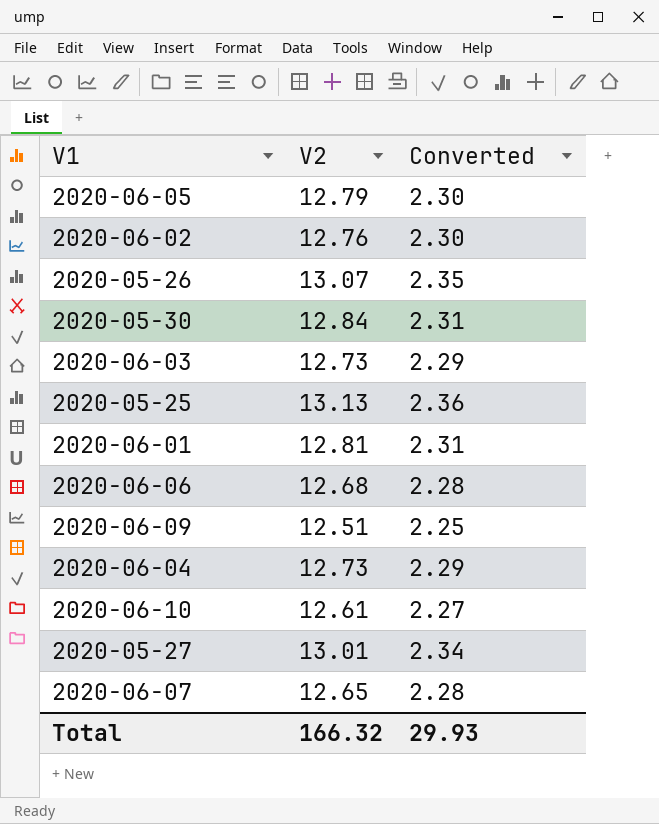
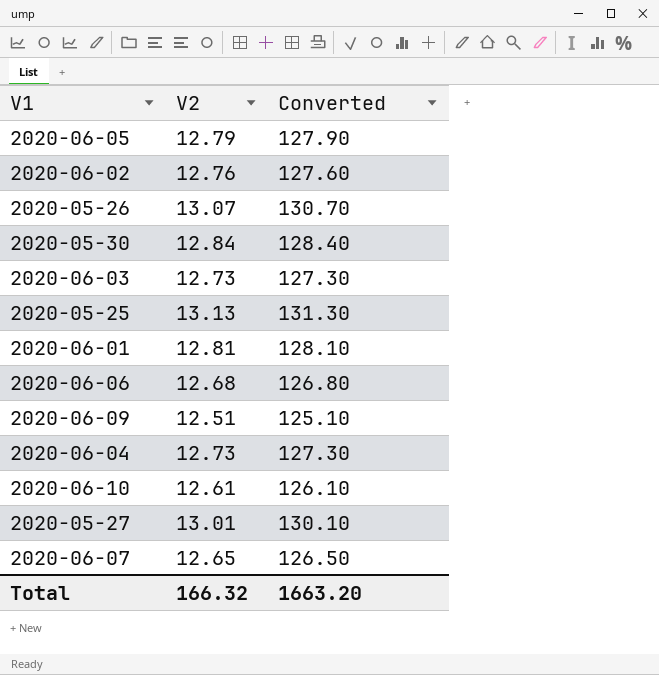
column Converted | formula: [V2] * 0.18 -> [V2] * 10
Total | Converted: 29.93 -> 1663.20

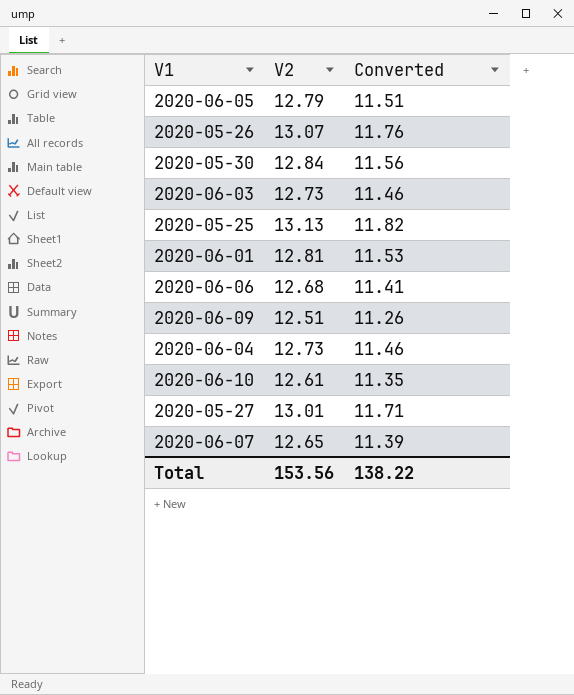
column Converted | formula: [V2] * 10 -> [V2] * 0.9
row 2020-06-02: 12.76 | 127.60 -> none
Total | V2: 166.32 -> 153.56
Total | Converted: 1663.20 -> 138.22

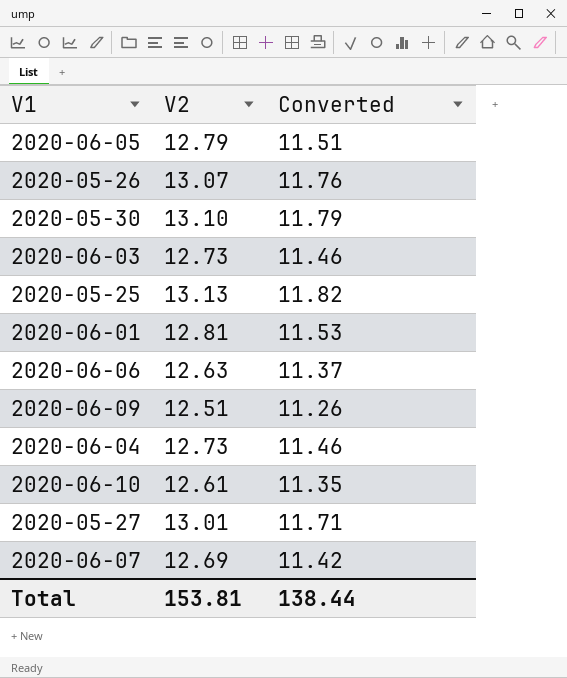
2020-05-30 | V2: 12.84 -> 13.10
2020-05-30 | Converted: 11.56 -> 11.79
2020-06-06 | V2: 12.68 -> 12.63
2020-06-06 | Converted: 11.41 -> 11.37
2020-06-07 | V2: 12.65 -> 12.69
2020-06-07 | Converted: 11.39 -> 11.42
Total | V2: 153.56 -> 153.81
Total | Converted: 138.22 -> 138.44

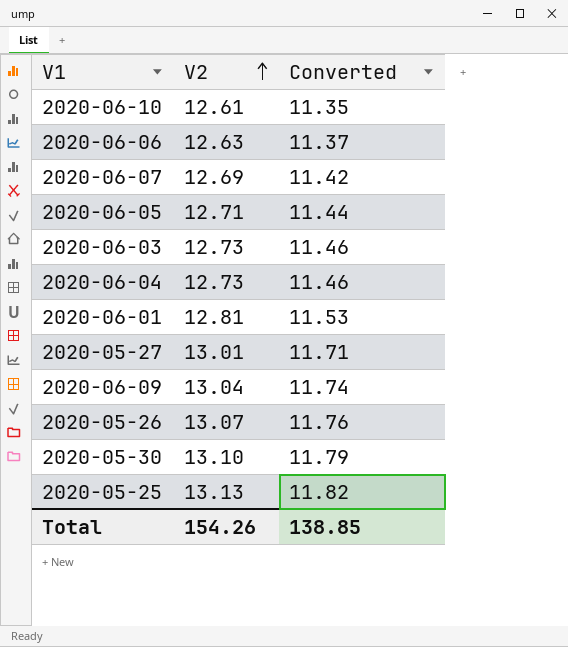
row order: none -> V2 ascending
2020-06-05 | V2: 12.79 -> 12.71
2020-06-05 | Converted: 11.51 -> 11.44
2020-06-09 | V2: 12.51 -> 13.04
2020-06-09 | Converted: 11.26 -> 11.74
Total | V2: 153.81 -> 154.26
Total | Converted: 138.44 -> 138.85

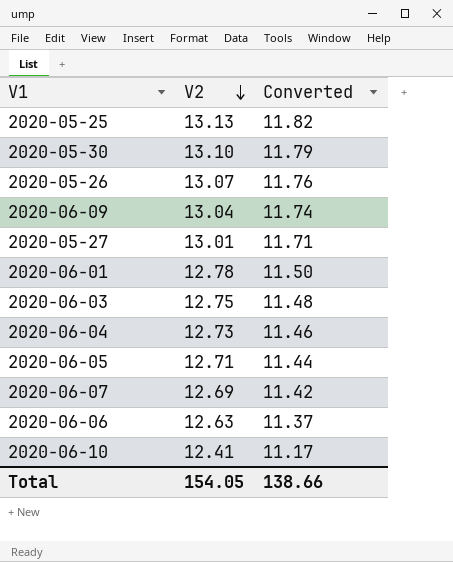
row order: V2 ascending -> V2 descending
2020-06-01 | V2: 12.81 -> 12.78
2020-06-01 | Converted: 11.53 -> 11.50
2020-06-03 | V2: 12.73 -> 12.75
2020-06-03 | Converted: 11.46 -> 11.48
2020-06-10 | V2: 12.61 -> 12.41
2020-06-10 | Converted: 11.35 -> 11.17
Total | V2: 154.26 -> 154.05
Total | Converted: 138.85 -> 138.66

